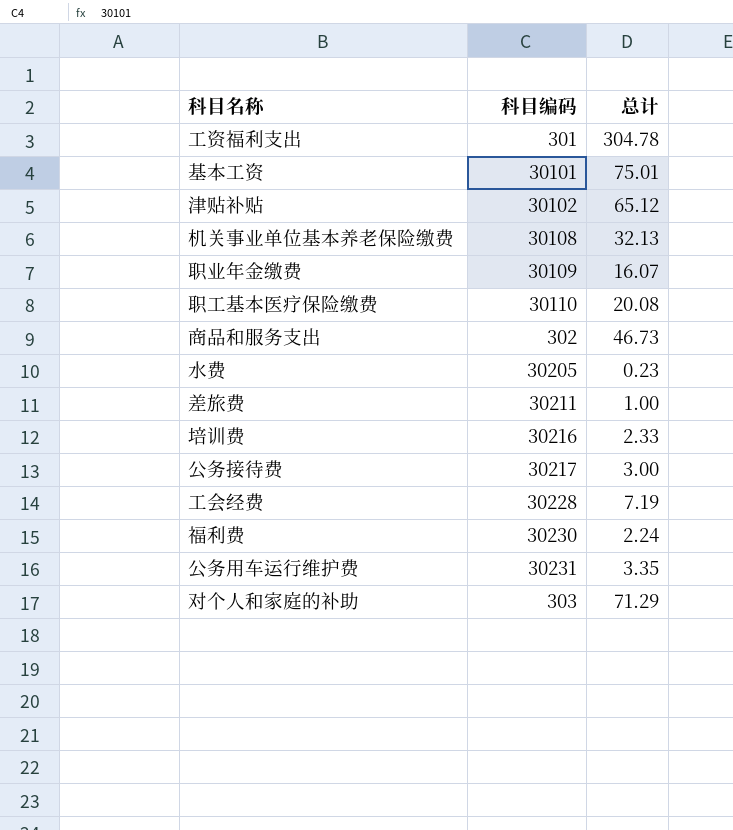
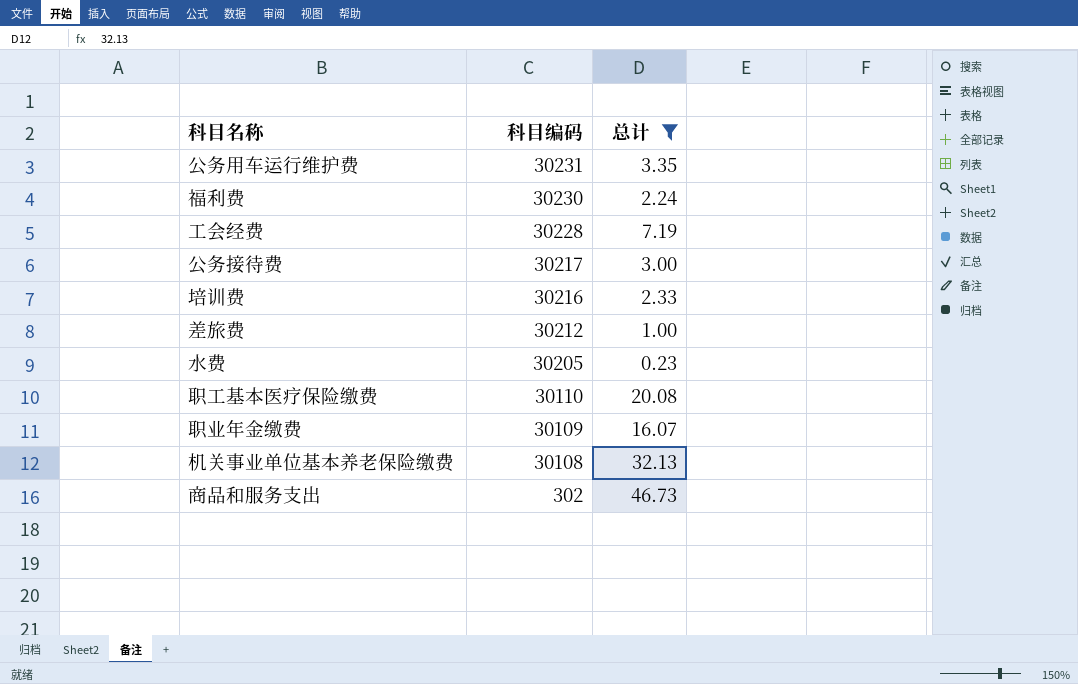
filter: none -> 总计 <= 46.73
row order: none -> 科目编码 descending
差旅费 | 科目编码: 30211 -> 30212

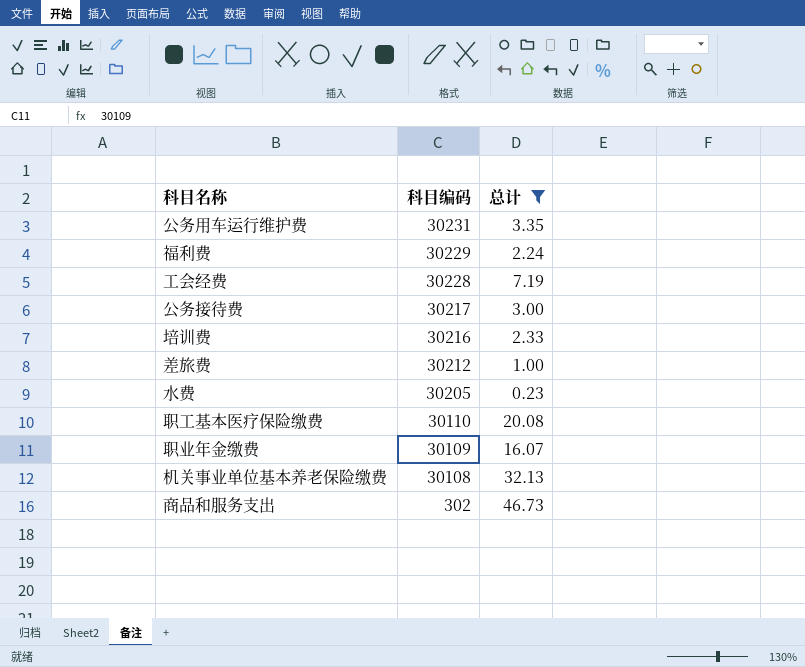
福利费 | 科目编码: 30230 -> 30229

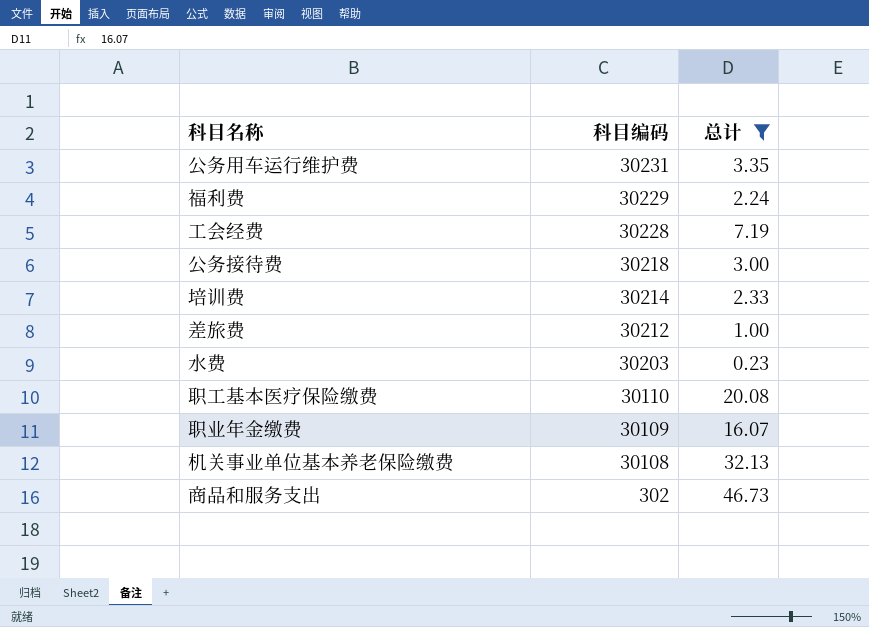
公务接待费 | 科目编码: 30217 -> 30218
培训费 | 科目编码: 30216 -> 30214
水费 | 科目编码: 30205 -> 30203

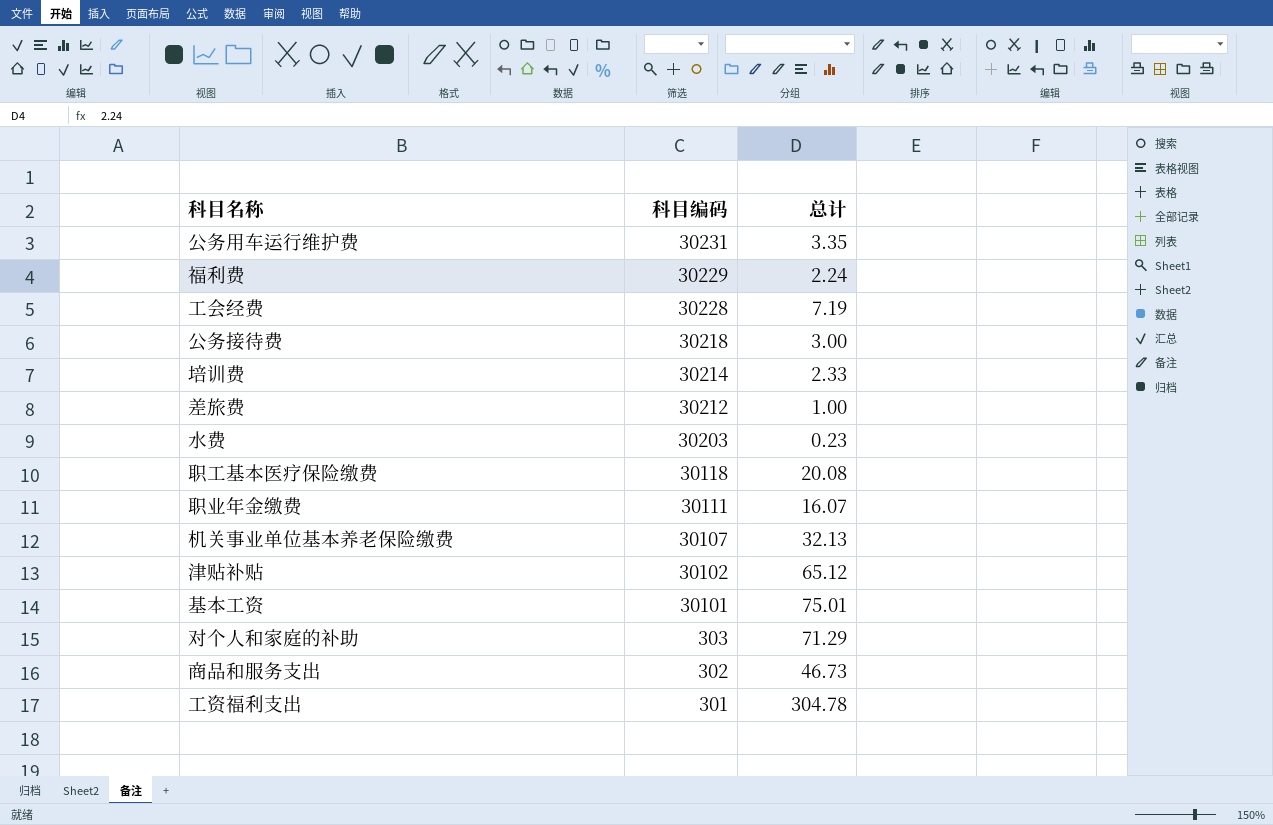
filter: 总计 <= 46.73 -> none
职工基本医疗保险缴费 | 科目编码: 30110 -> 30118
职业年金缴费 | 科目编码: 30109 -> 30111
机关事业单位基本养老保险缴费 | 科目编码: 30108 -> 30107

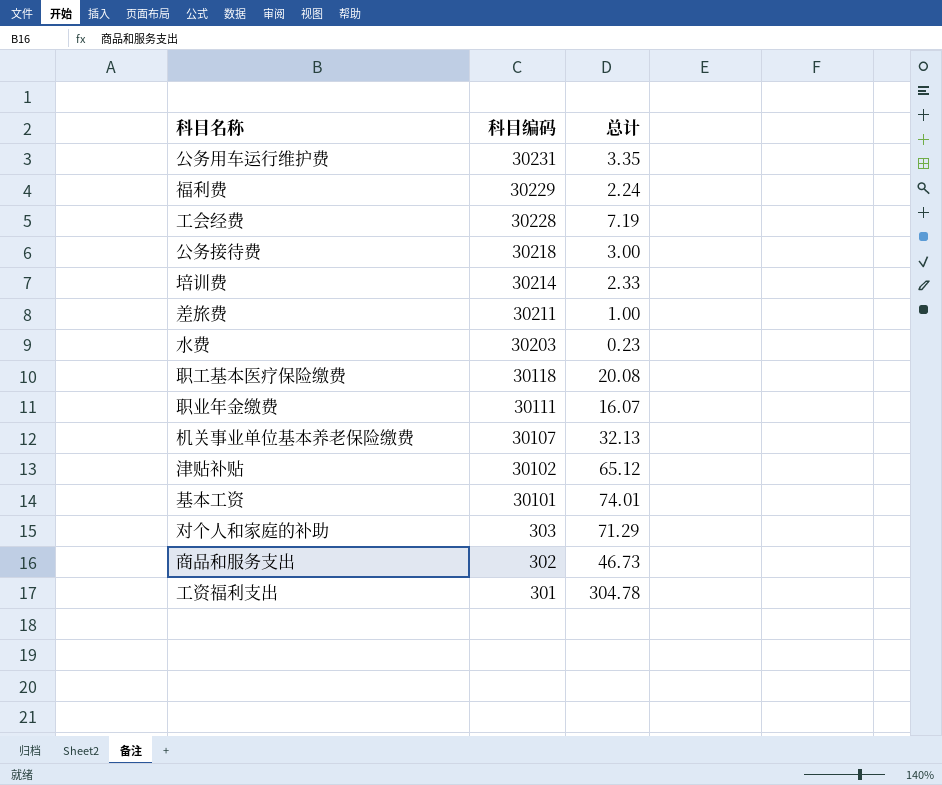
差旅费 | 科目编码: 30212 -> 30211
基本工资 | 总计: 75.01 -> 74.01

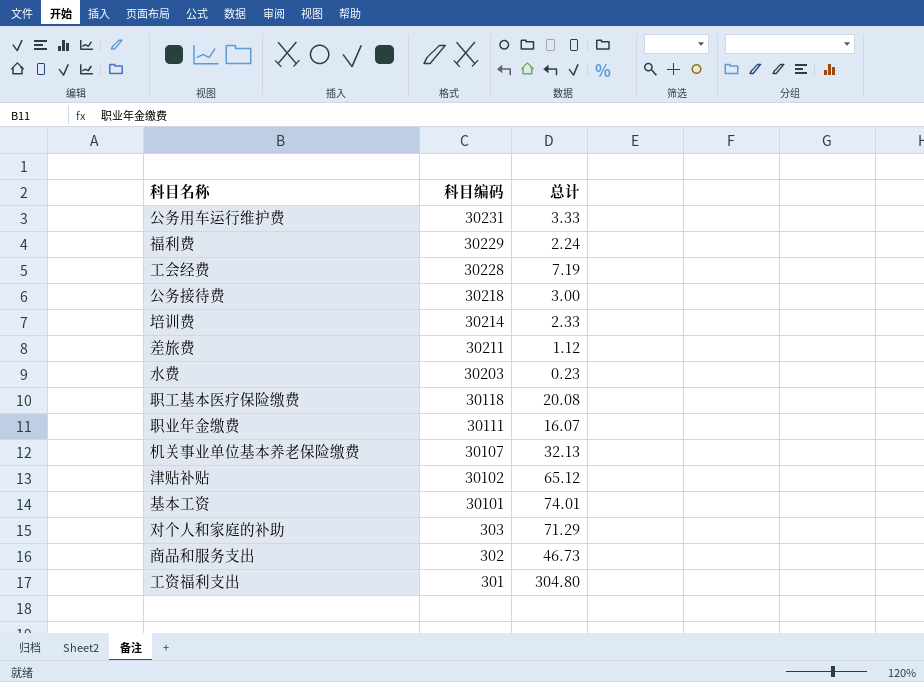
公务用车运行维护费 | 总计: 3.35 -> 3.33
差旅费 | 总计: 1.00 -> 1.12
工资福利支出 | 总计: 304.78 -> 304.80

